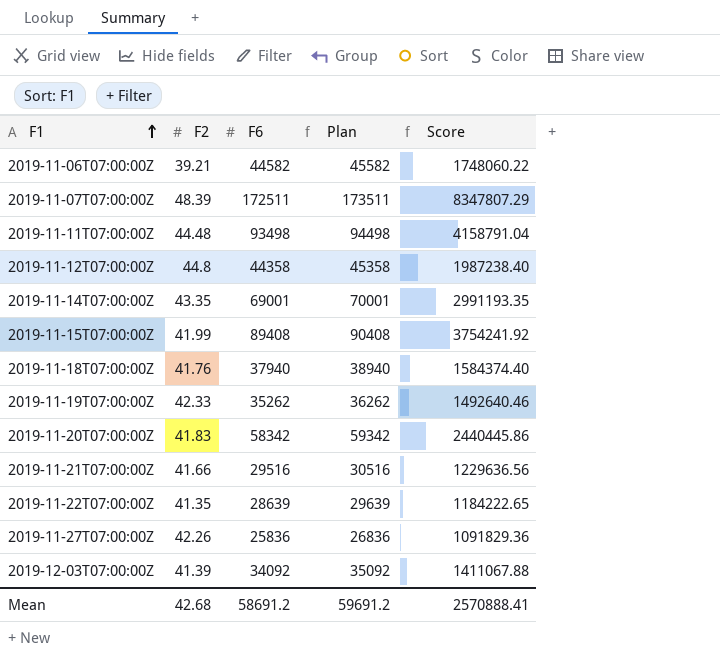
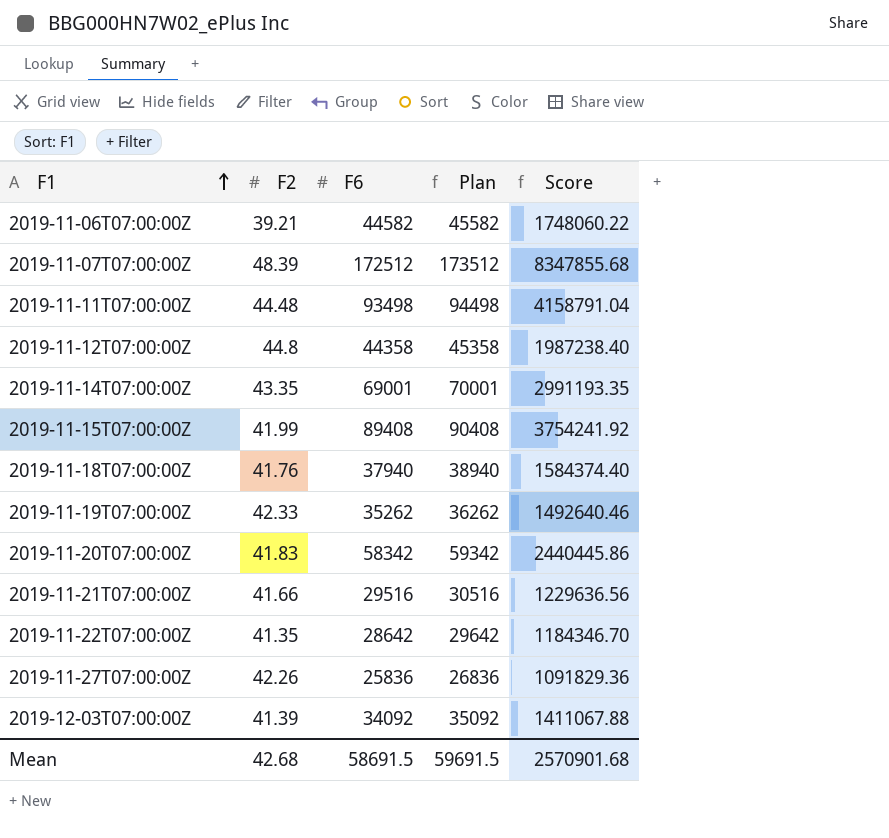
2019-11-07T07:00:00Z | F6: 172511 -> 172512
2019-11-07T07:00:00Z | Plan: 173511 -> 173512
2019-11-07T07:00:00Z | Score: 8347807.29 -> 8347855.68
2019-11-22T07:00:00Z | F6: 28639 -> 28642
2019-11-22T07:00:00Z | Plan: 29639 -> 29642
2019-11-22T07:00:00Z | Score: 1184222.65 -> 1184346.70
Mean | F6: 58691.2 -> 58691.5
Mean | Plan: 59691.2 -> 59691.5
Mean | Score: 2570888.41 -> 2570901.68

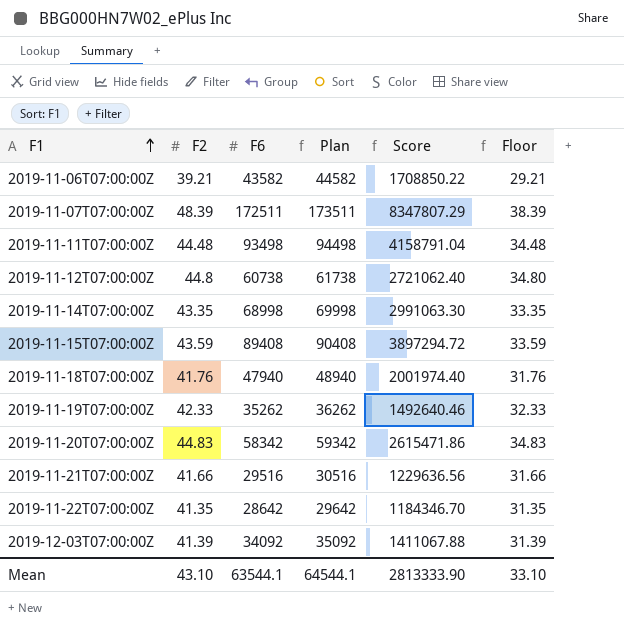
column Floor | formula: none -> [F2] - 10
row 2019-11-27T07:00:00Z: 42.26 | 25836 | 26836 | 1091829.36 -> none
2019-11-06T07:00:00Z | F6: 44582 -> 43582
2019-11-06T07:00:00Z | Plan: 45582 -> 44582
2019-11-06T07:00:00Z | Score: 1748060.22 -> 1708850.22
2019-11-07T07:00:00Z | F6: 172512 -> 172511
2019-11-07T07:00:00Z | Plan: 173512 -> 173511
2019-11-07T07:00:00Z | Score: 8347855.68 -> 8347807.29
2019-11-12T07:00:00Z | F6: 44358 -> 60738
2019-11-12T07:00:00Z | Plan: 45358 -> 61738
2019-11-12T07:00:00Z | Score: 1987238.40 -> 2721062.40
2019-11-14T07:00:00Z | F6: 69001 -> 68998
2019-11-14T07:00:00Z | Plan: 70001 -> 69998
2019-11-14T07:00:00Z | Score: 2991193.35 -> 2991063.30
2019-11-15T07:00:00Z | F2: 41.99 -> 43.59
2019-11-15T07:00:00Z | Score: 3754241.92 -> 3897294.72
2019-11-18T07:00:00Z | F6: 37940 -> 47940
2019-11-18T07:00:00Z | Plan: 38940 -> 48940
2019-11-18T07:00:00Z | Score: 1584374.40 -> 2001974.40
2019-11-20T07:00:00Z | F2: 41.83 -> 44.83
2019-11-20T07:00:00Z | Score: 2440445.86 -> 2615471.86
Mean | F2: 42.68 -> 43.10
Mean | F6: 58691.5 -> 63544.1
Mean | Plan: 59691.5 -> 64544.1
Mean | Score: 2570901.68 -> 2813333.90

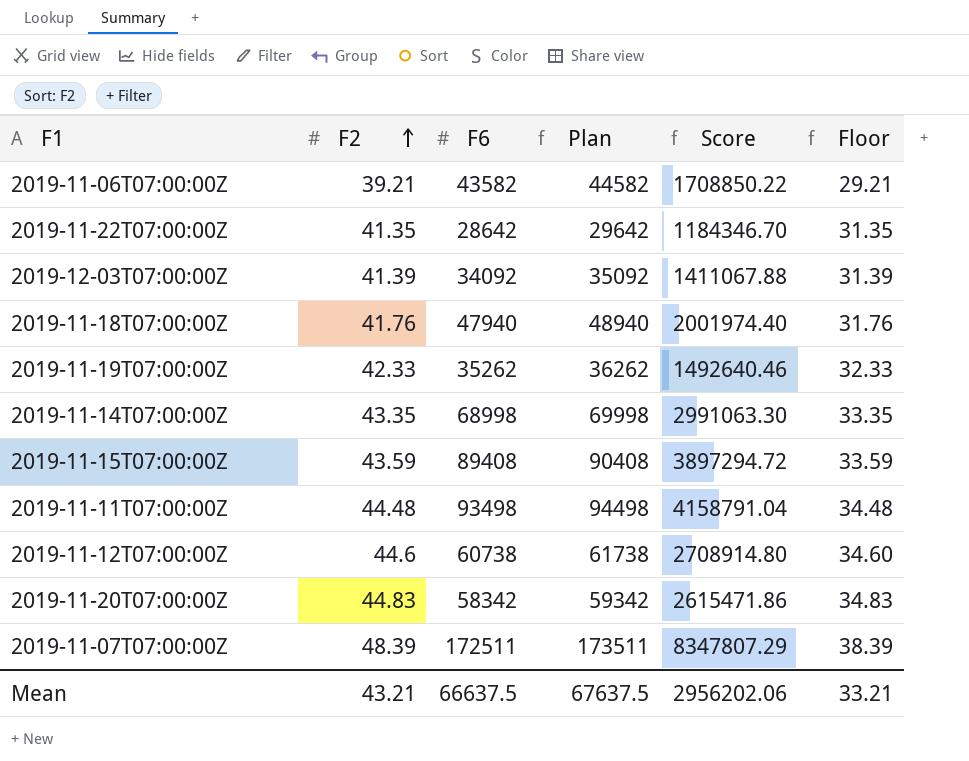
row order: F1 ascending -> F2 ascending
row 2019-11-21T07:00:00Z: 41.66 | 29516 | 30516 | 1229636.56 | 31.66 -> none
2019-11-12T07:00:00Z | F2: 44.8 -> 44.6
2019-11-12T07:00:00Z | Score: 2721062.40 -> 2708914.80
2019-11-12T07:00:00Z | Floor: 34.80 -> 34.60
Mean | F2: 43.10 -> 43.21
Mean | F6: 63544.1 -> 66637.5
Mean | Plan: 64544.1 -> 67637.5
Mean | Score: 2813333.90 -> 2956202.06
Mean | Floor: 33.10 -> 33.21

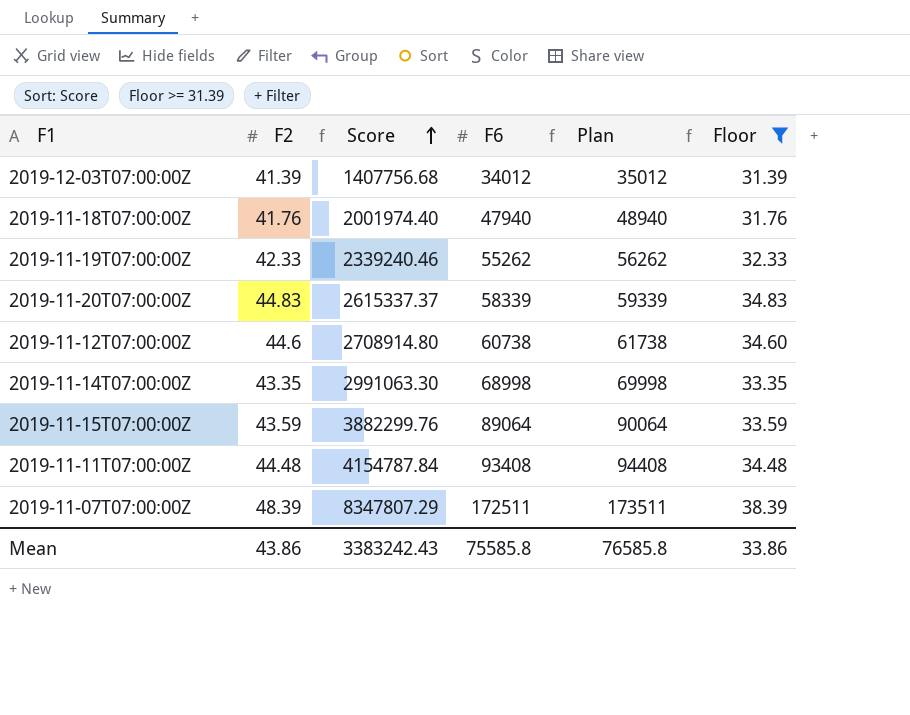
filter: none -> Floor >= 31.39
row order: F2 ascending -> Score ascending
column Score | position: 5 -> 3
2019-12-03T07:00:00Z | Score: 1411067.88 -> 1407756.68
2019-12-03T07:00:00Z | F6: 34092 -> 34012
2019-12-03T07:00:00Z | Plan: 35092 -> 35012
2019-11-19T07:00:00Z | Score: 1492640.46 -> 2339240.46
2019-11-19T07:00:00Z | F6: 35262 -> 55262
2019-11-19T07:00:00Z | Plan: 36262 -> 56262
2019-11-20T07:00:00Z | Score: 2615471.86 -> 2615337.37
2019-11-20T07:00:00Z | F6: 58342 -> 58339
2019-11-20T07:00:00Z | Plan: 59342 -> 59339
2019-11-15T07:00:00Z | Score: 3897294.72 -> 3882299.76
2019-11-15T07:00:00Z | F6: 89408 -> 89064
2019-11-15T07:00:00Z | Plan: 90408 -> 90064
2019-11-11T07:00:00Z | Score: 4158791.04 -> 4154787.84
2019-11-11T07:00:00Z | F6: 93498 -> 93408
2019-11-11T07:00:00Z | Plan: 94498 -> 94408
Mean | F2: 43.21 -> 43.86
Mean | Score: 2956202.06 -> 3383242.43
Mean | F6: 66637.5 -> 75585.8
Mean | Plan: 67637.5 -> 76585.8
Mean | Floor: 33.21 -> 33.86

